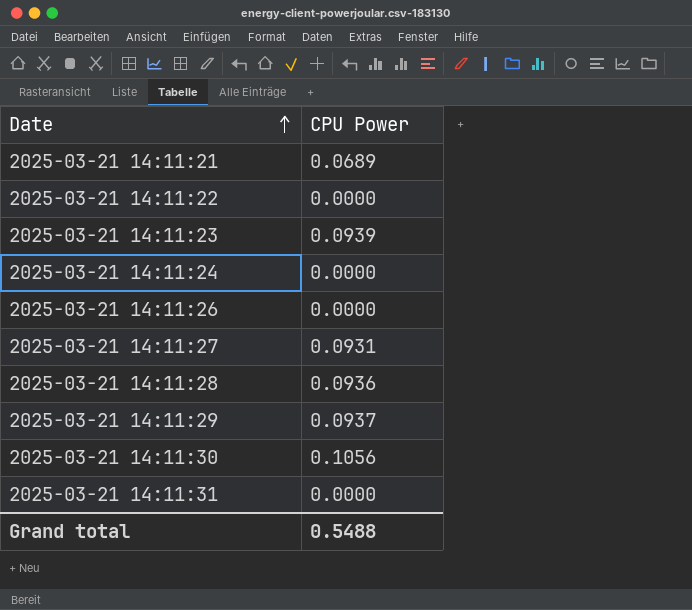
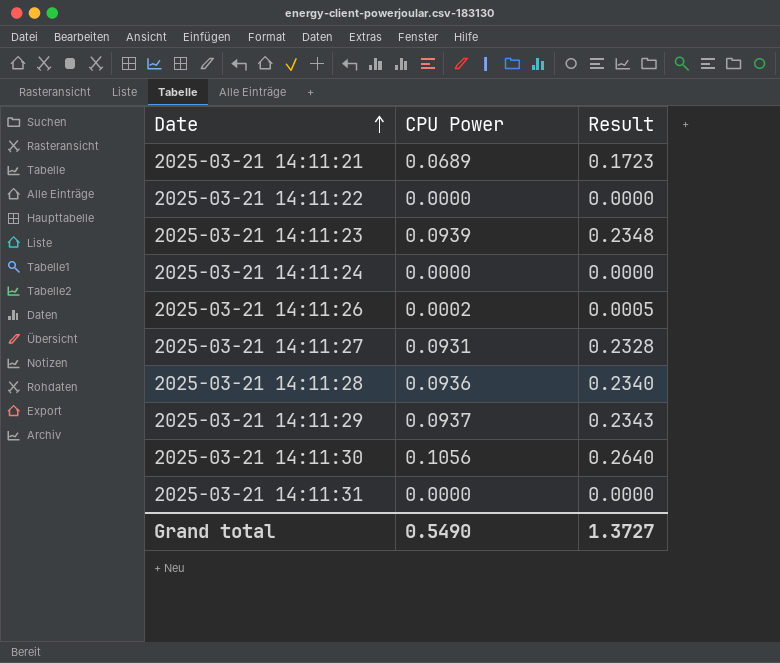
column Result | formula: none -> [CPU Power] * 2.5
2025-03-21 14:11:26 | CPU Power: 0.0000 -> 0.0002
Grand total | CPU Power: 0.5488 -> 0.5490

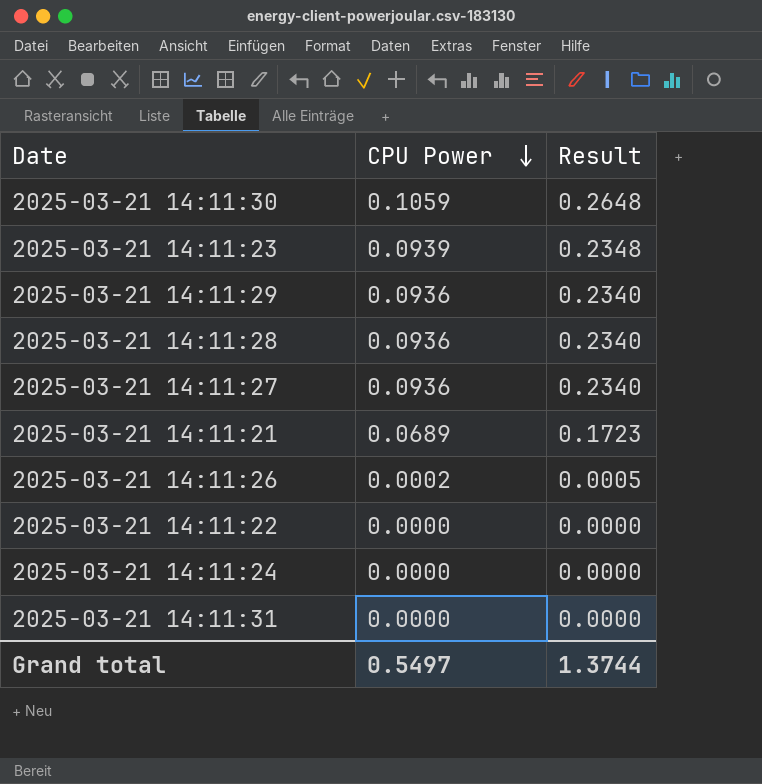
row order: Date ascending -> CPU Power descending
2025-03-21 14:11:30 | CPU Power: 0.1056 -> 0.1059
2025-03-21 14:11:30 | Result: 0.2640 -> 0.2648
2025-03-21 14:11:29 | CPU Power: 0.0937 -> 0.0936
2025-03-21 14:11:29 | Result: 0.2343 -> 0.2340
2025-03-21 14:11:27 | CPU Power: 0.0931 -> 0.0936
2025-03-21 14:11:27 | Result: 0.2328 -> 0.2340
Grand total | CPU Power: 0.5490 -> 0.5497
Grand total | Result: 1.3727 -> 1.3744

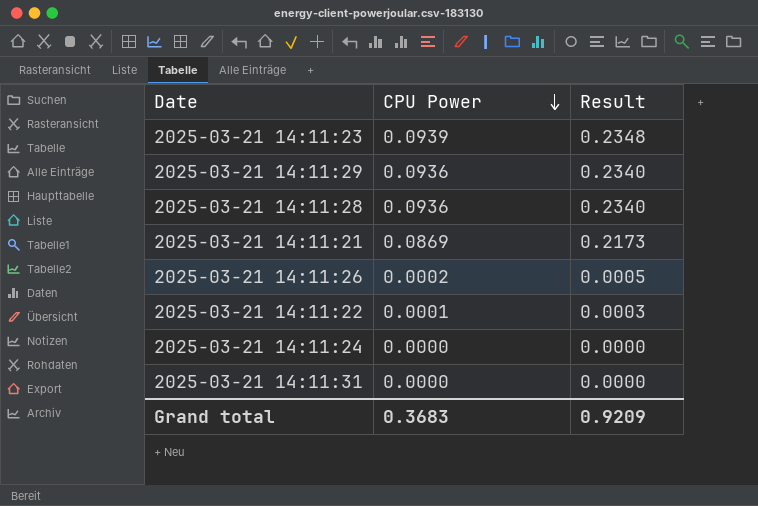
row 2025-03-21 14:11:30: 0.1059 | 0.2648 -> none
row 2025-03-21 14:11:27: 0.0936 | 0.2340 -> none
2025-03-21 14:11:21 | CPU Power: 0.0689 -> 0.0869
2025-03-21 14:11:21 | Result: 0.1723 -> 0.2173
2025-03-21 14:11:22 | CPU Power: 0.0000 -> 0.0001
2025-03-21 14:11:22 | Result: 0.0000 -> 0.0003
Grand total | CPU Power: 0.5497 -> 0.3683
Grand total | Result: 1.3744 -> 0.9209

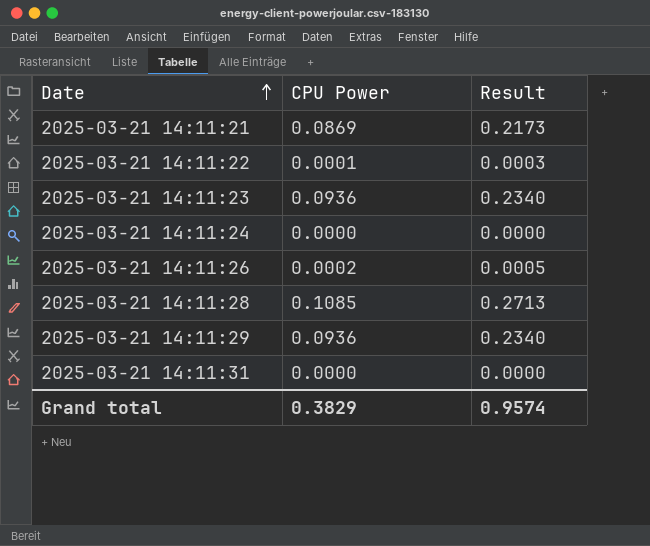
row order: CPU Power descending -> Date ascending
2025-03-21 14:11:23 | CPU Power: 0.0939 -> 0.0936
2025-03-21 14:11:23 | Result: 0.2348 -> 0.2340
2025-03-21 14:11:28 | CPU Power: 0.0936 -> 0.1085
2025-03-21 14:11:28 | Result: 0.2340 -> 0.2713
Grand total | CPU Power: 0.3683 -> 0.3829
Grand total | Result: 0.9209 -> 0.9574

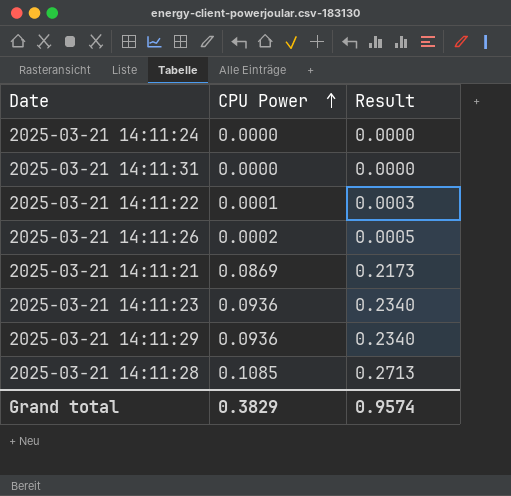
row order: Date ascending -> CPU Power ascending

